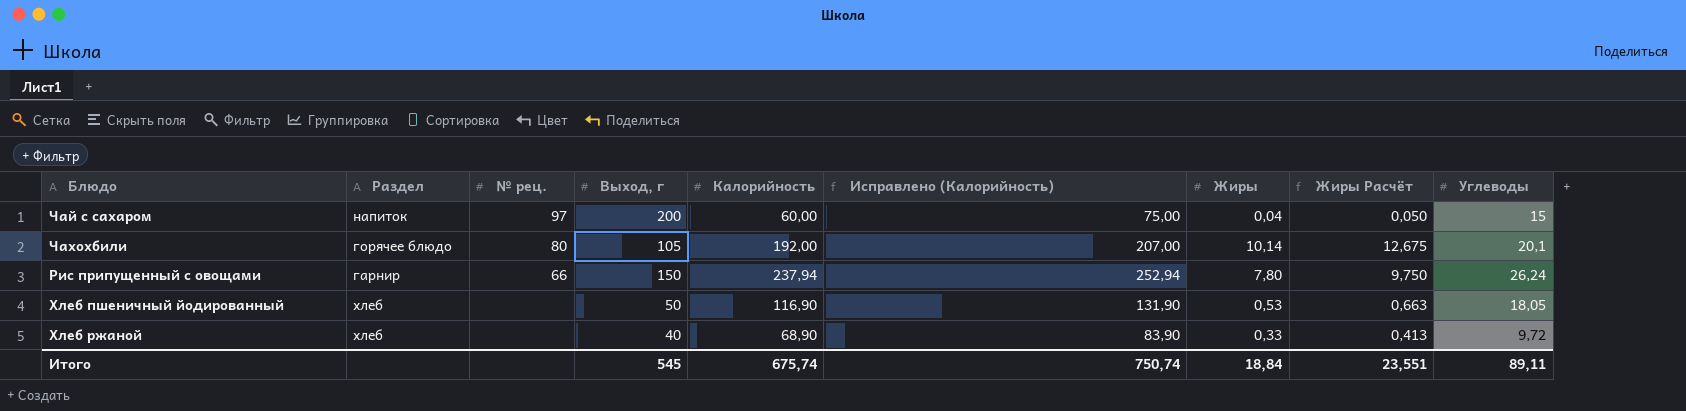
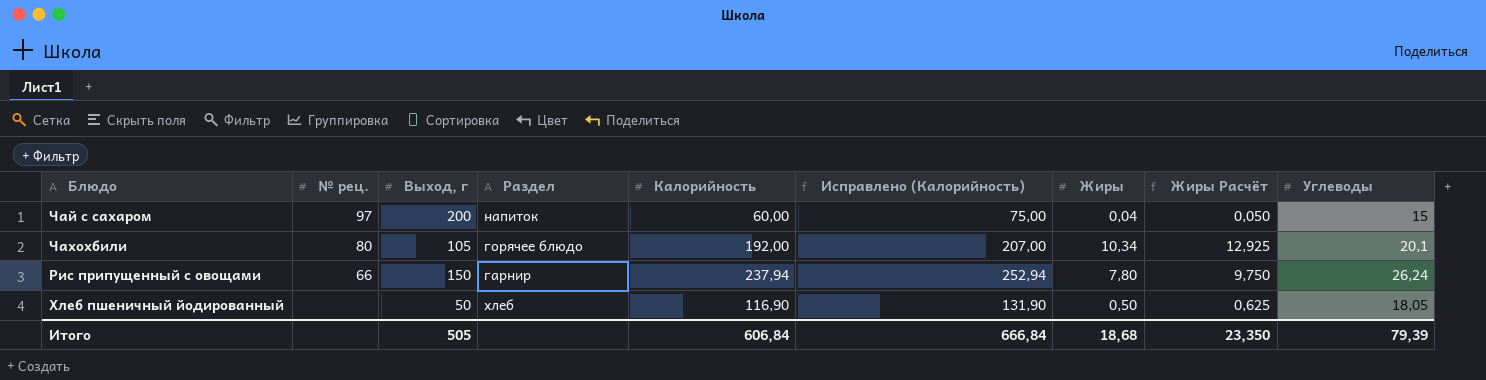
column Раздел | position: 2 -> 4
row Хлеб ржаной: хлеб | none | 40 | 68,90 | 83,90 | 0,33 | 0,413 | 9,72 -> none
Чахохбили | Жиры: 10,14 -> 10,34
Чахохбили | Жиры Расчёт: 12,675 -> 12,925
Хлеб пшеничный йодированный | Жиры: 0,53 -> 0,50
Хлеб пшеничный йодированный | Жиры Расчёт: 0,663 -> 0,625
Итого | Выход, г: 545 -> 505
Итого | Калорийность: 675,74 -> 606,84
Итого | Исправлено (Калорийность): 750,74 -> 666,84
Итого | Жиры: 18,84 -> 18,68
Итого | Жиры Расчёт: 23,551 -> 23,350
Итого | Углеводы: 89,11 -> 79,39

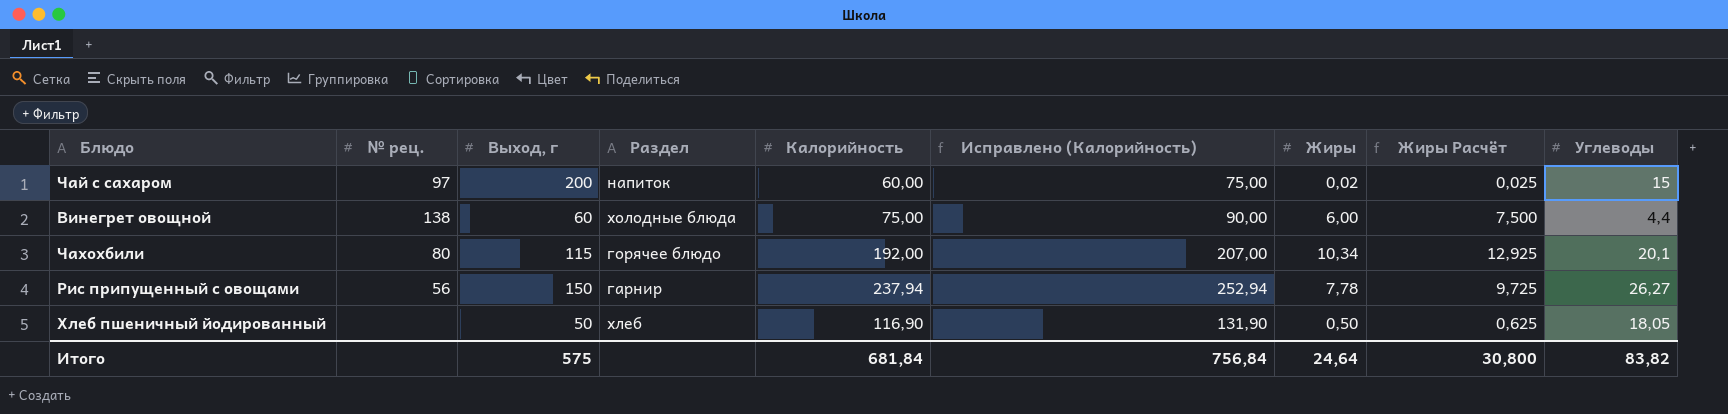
Чай с сахаром | Жиры: 0,04 -> 0,02
Чай с сахаром | Жиры Расчёт: 0,050 -> 0,025
row Винегрет овощной: none -> 138 | 60 | холодные блюда | 75,00 | 90,00 | 6,00 | 7,500 | 4,4
Чахохбили | Выход, г: 105 -> 115
Рис припущенный с овощами | № рец.: 66 -> 56
Рис припущенный с овощами | Жиры: 7,80 -> 7,78
Рис припущенный с овощами | Жиры Расчёт: 9,750 -> 9,725
Рис припущенный с овощами | Углеводы: 26,24 -> 26,27
Итого | Выход, г: 505 -> 575
Итого | Калорийность: 606,84 -> 681,84
Итого | Исправлено (Калорийность): 666,84 -> 756,84
Итого | Жиры: 18,68 -> 24,64
Итого | Жиры Расчёт: 23,350 -> 30,800
Итого | Углеводы: 79,39 -> 83,82

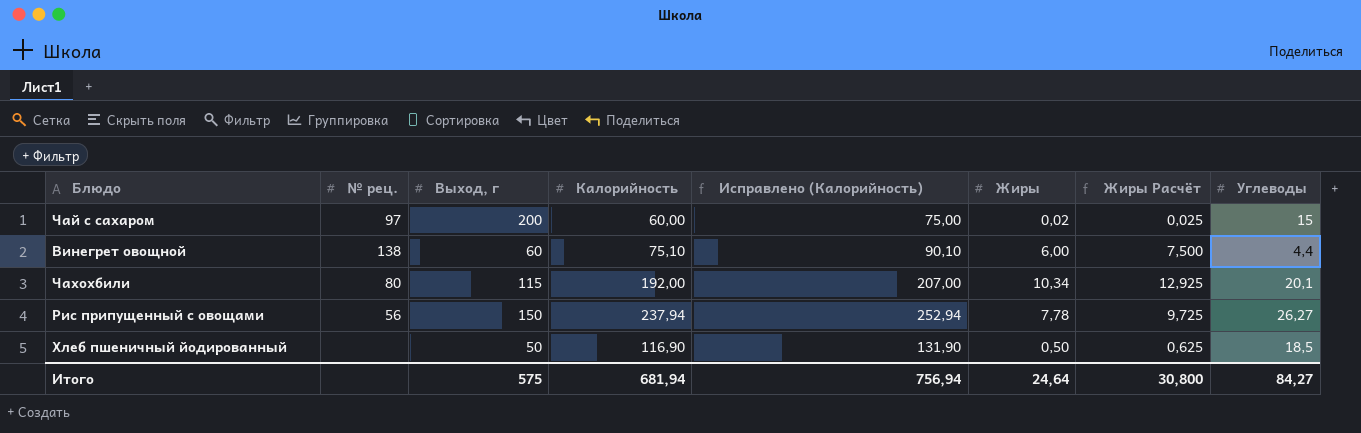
column Раздел | position: 4 -> none
Винегрет овощной | Калорийность: 75,00 -> 75,10
Винегрет овощной | Исправлено (Калорийность): 90,00 -> 90,10
Хлеб пшеничный йодированный | Углеводы: 18,05 -> 18,5
Итого | Калорийность: 681,84 -> 681,94
Итого | Исправлено (Калорийность): 756,84 -> 756,94
Итого | Углеводы: 83,82 -> 84,27

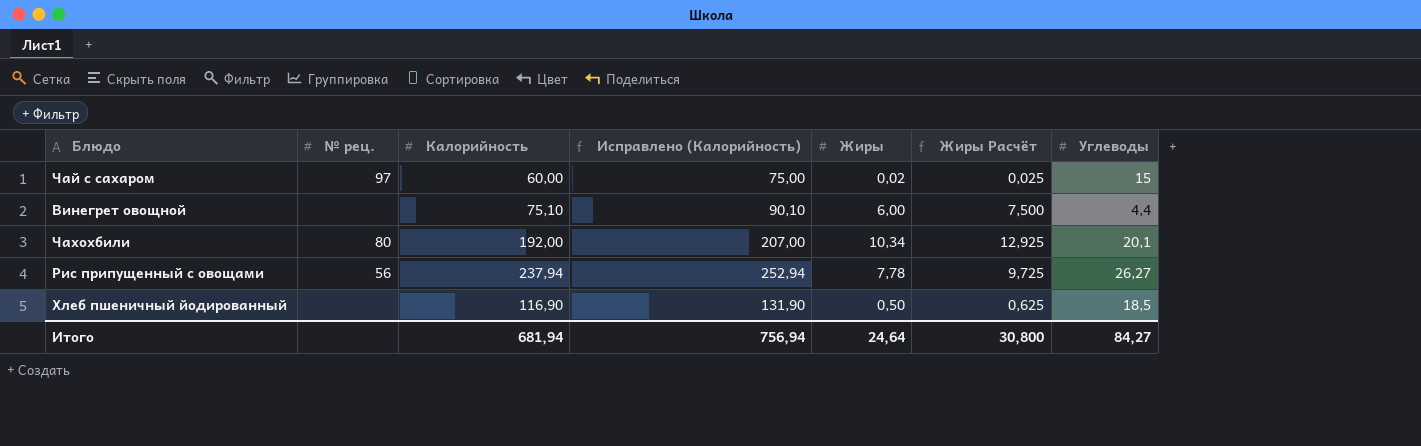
column Выход, г | position: 3 -> none
Винегрет овощной | № рец.: 138 -> none

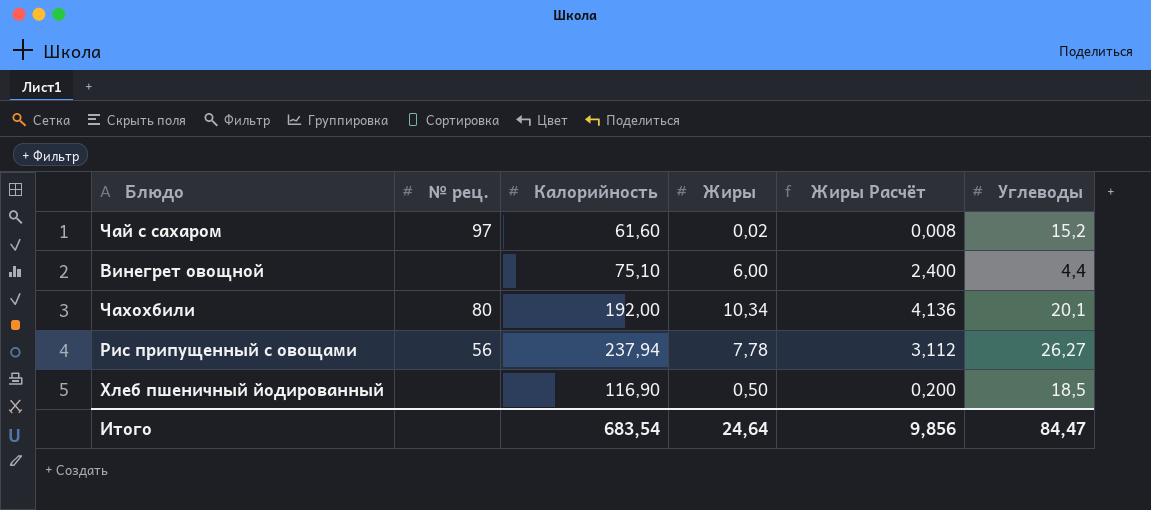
column Исправлено (Калорийность) | formula: [Калорийность] + 15 -> none
column Жиры Расчёт | formula: [Жиры] * 1,25 -> [Жиры] * 0,4
Чай с сахаром | Калорийность: 60,00 -> 61,60
Чай с сахаром | Углеводы: 15 -> 15,2
Итого | Калорийность: 681,94 -> 683,54
Итого | Жиры Расчёт: 30,800 -> 9,856
Итого | Углеводы: 84,27 -> 84,47

